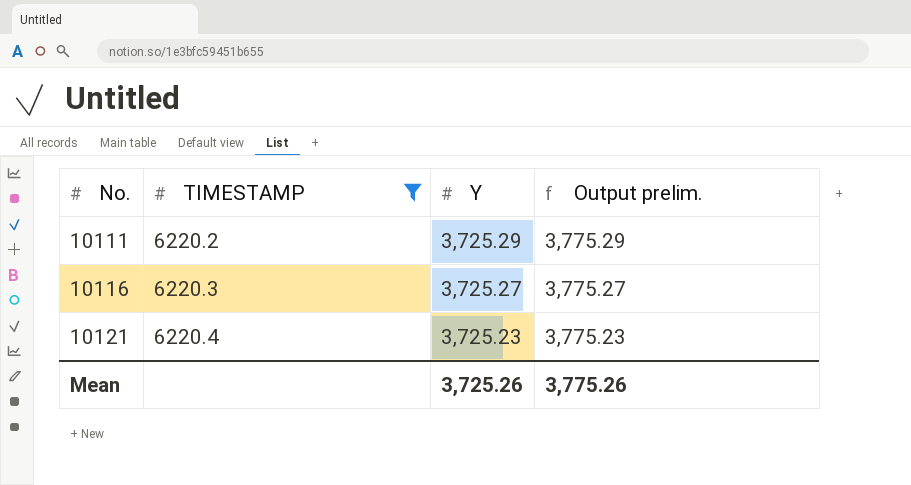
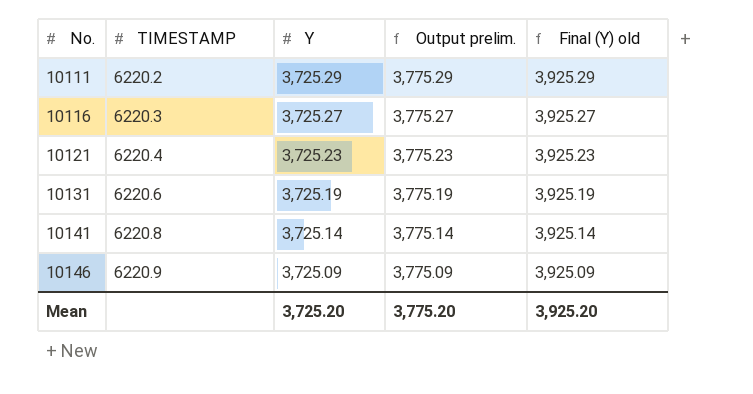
filter: TIMESTAMP <= 6220.4 -> none
column Final (Y) old | formula: none -> [Y] + 200
Mean | Y: 3,725.26 -> 3,725.20
Mean | Output prelim.: 3,775.26 -> 3,775.20

